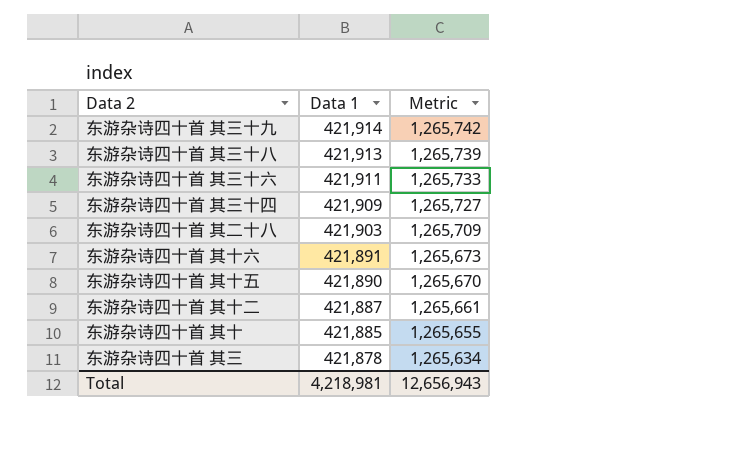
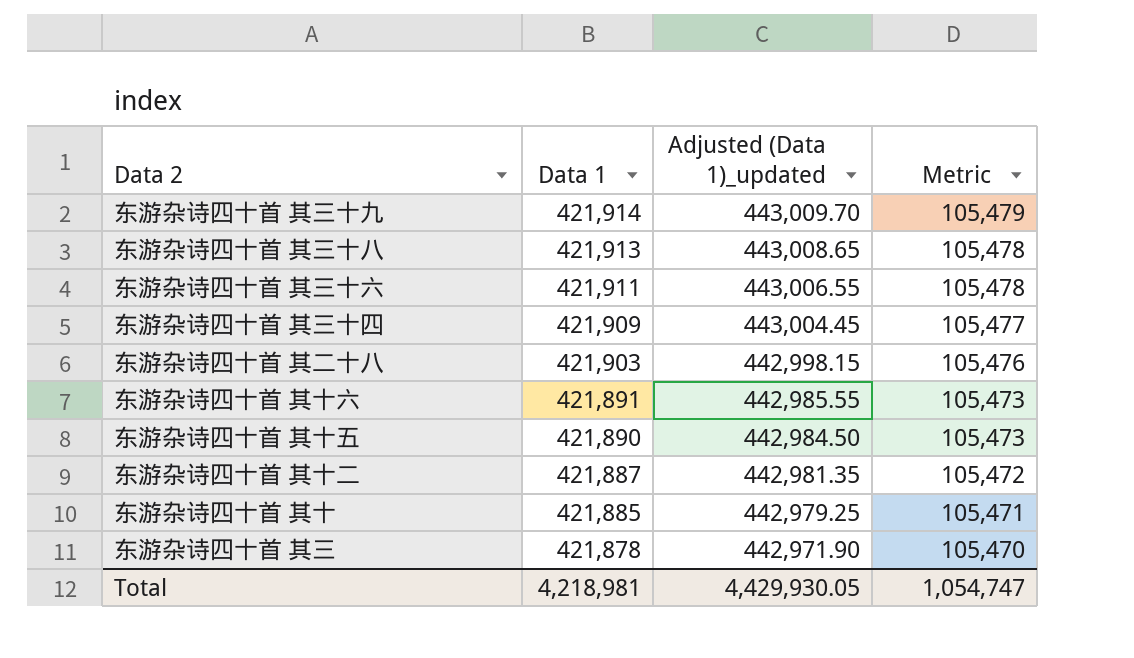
column Adjusted (Data 1)_updated | formula: none -> [Data 1] * 1.05
column Metric | formula: [Data 1] * 3 -> [Data 1] * 0.25
Total | Metric: 12,656,943 -> 1,054,747

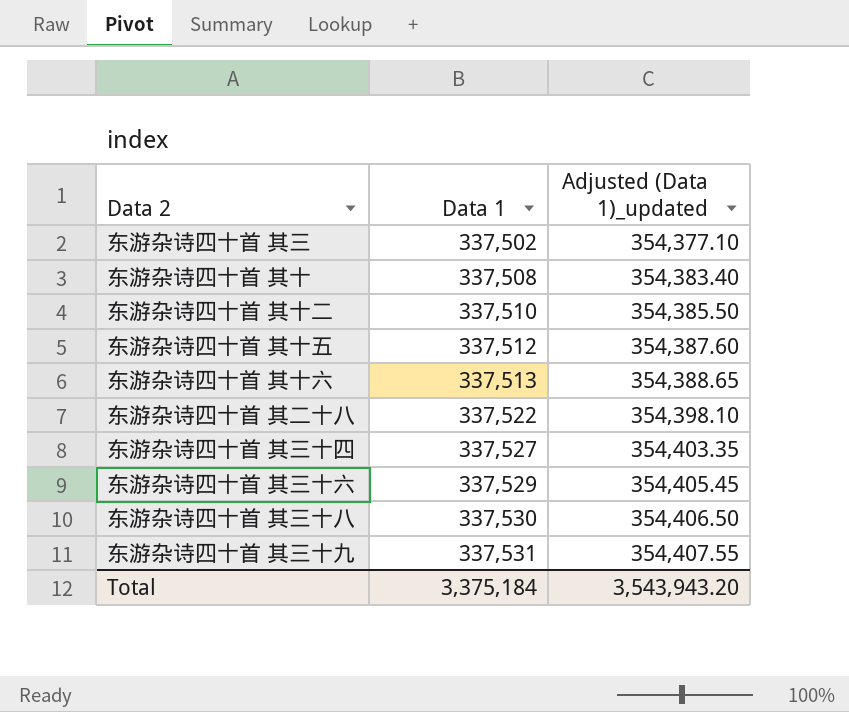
row order: Data 1 descending -> Data 1 ascending
column Metric | formula: [Data 1] * 0.25 -> none
东游杂诗四十首 其三 | Data 1: 421,878 -> 337,502
东游杂诗四十首 其三 | Adjusted (Data 1)_updated: 442,971.90 -> 354,377.10
东游杂诗四十首 其十 | Data 1: 421,885 -> 337,508
东游杂诗四十首 其十 | Adjusted (Data 1)_updated: 442,979.25 -> 354,383.40
东游杂诗四十首 其十二 | Data 1: 421,887 -> 337,510
东游杂诗四十首 其十二 | Adjusted (Data 1)_updated: 442,981.35 -> 354,385.50
东游杂诗四十首 其十五 | Data 1: 421,890 -> 337,512
东游杂诗四十首 其十五 | Adjusted (Data 1)_updated: 442,984.50 -> 354,387.60
东游杂诗四十首 其十六 | Data 1: 421,891 -> 337,513
东游杂诗四十首 其十六 | Adjusted (Data 1)_updated: 442,985.55 -> 354,388.65
东游杂诗四十首 其二十八 | Data 1: 421,903 -> 337,522
东游杂诗四十首 其二十八 | Adjusted (Data 1)_updated: 442,998.15 -> 354,398.10
东游杂诗四十首 其三十四 | Data 1: 421,909 -> 337,527
东游杂诗四十首 其三十四 | Adjusted (Data 1)_updated: 443,004.45 -> 354,403.35
东游杂诗四十首 其三十六 | Data 1: 421,911 -> 337,529
东游杂诗四十首 其三十六 | Adjusted (Data 1)_updated: 443,006.55 -> 354,405.45
东游杂诗四十首 其三十八 | Data 1: 421,913 -> 337,530
东游杂诗四十首 其三十八 | Adjusted (Data 1)_updated: 443,008.65 -> 354,406.50
东游杂诗四十首 其三十九 | Data 1: 421,914 -> 337,531
东游杂诗四十首 其三十九 | Adjusted (Data 1)_updated: 443,009.70 -> 354,407.55
Total | Data 1: 4,218,981 -> 3,375,184
Total | Adjusted (Data 1)_updated: 4,429,930.05 -> 3,543,943.20

